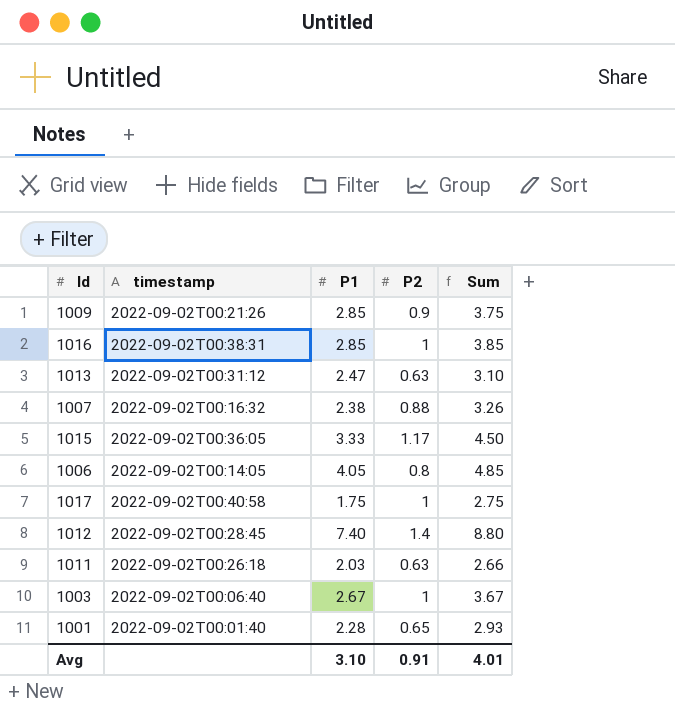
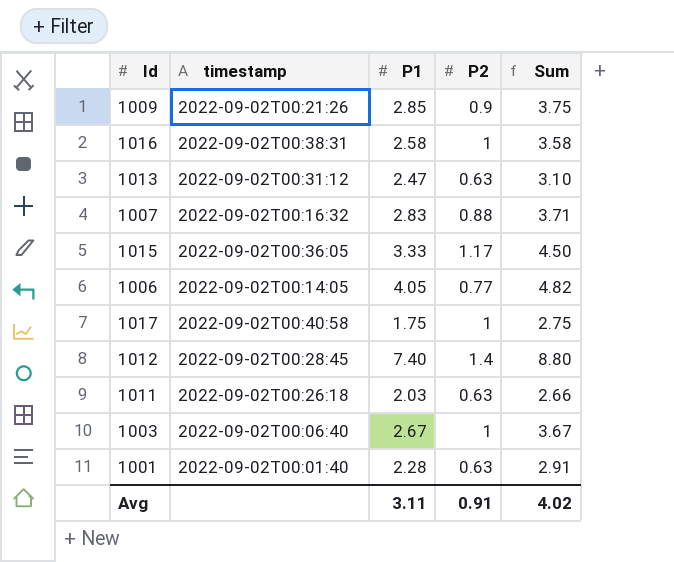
1016 | P1: 2.85 -> 2.58
1016 | Sum: 3.85 -> 3.58
1007 | P1: 2.38 -> 2.83
1007 | Sum: 3.26 -> 3.71
1006 | P2: 0.8 -> 0.77
1006 | Sum: 4.85 -> 4.82
1001 | P2: 0.65 -> 0.63
1001 | Sum: 2.93 -> 2.91
Avg | P1: 3.10 -> 3.11
Avg | Sum: 4.01 -> 4.02

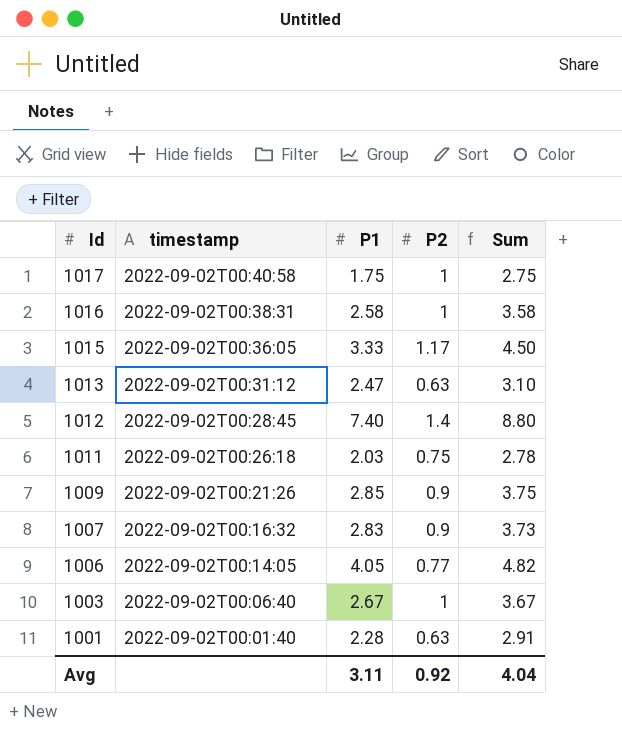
row order: none -> Id descending
1011 | P2: 0.63 -> 0.75
1011 | Sum: 2.66 -> 2.78
1007 | P2: 0.88 -> 0.9
1007 | Sum: 3.71 -> 3.73
Avg | P2: 0.91 -> 0.92
Avg | Sum: 4.02 -> 4.04

